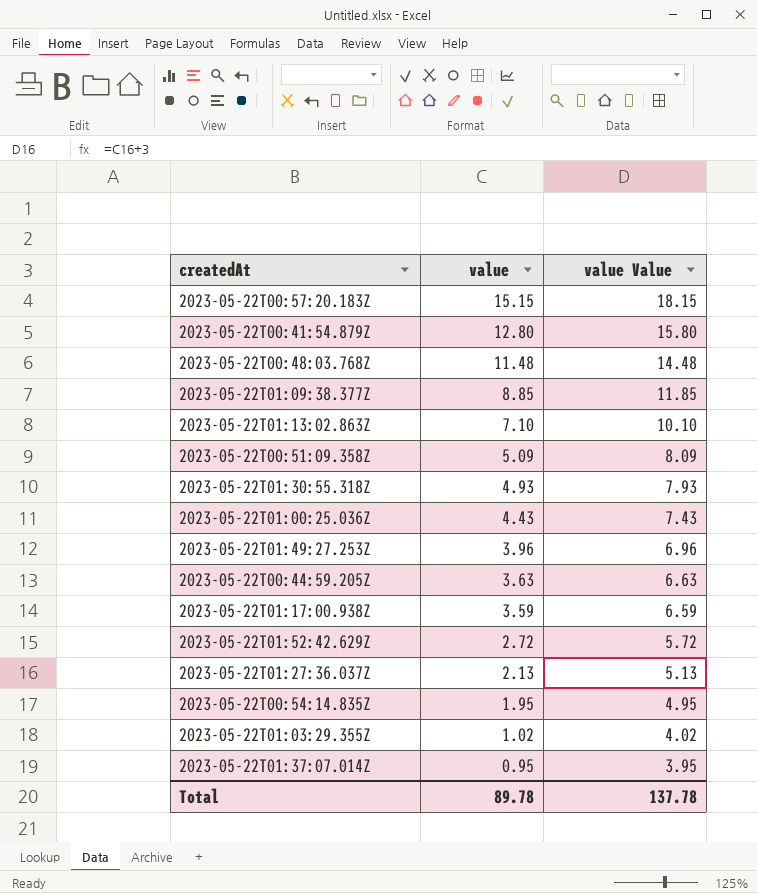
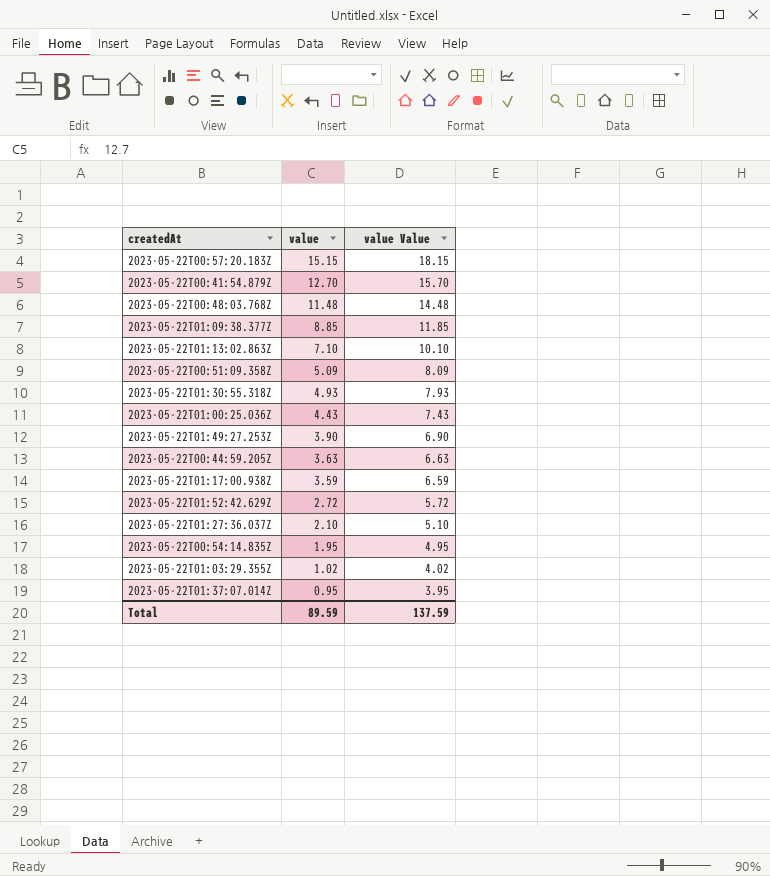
2023-05-22T00:41:54.879Z | value: 12.80 -> 12.70
2023-05-22T00:41:54.879Z | value Value: 15.80 -> 15.70
2023-05-22T01:49:27.253Z | value: 3.96 -> 3.90
2023-05-22T01:49:27.253Z | value Value: 6.96 -> 6.90
2023-05-22T01:27:36.037Z | value: 2.13 -> 2.10
2023-05-22T01:27:36.037Z | value Value: 5.13 -> 5.10
Total | value: 89.78 -> 89.59
Total | value Value: 137.78 -> 137.59

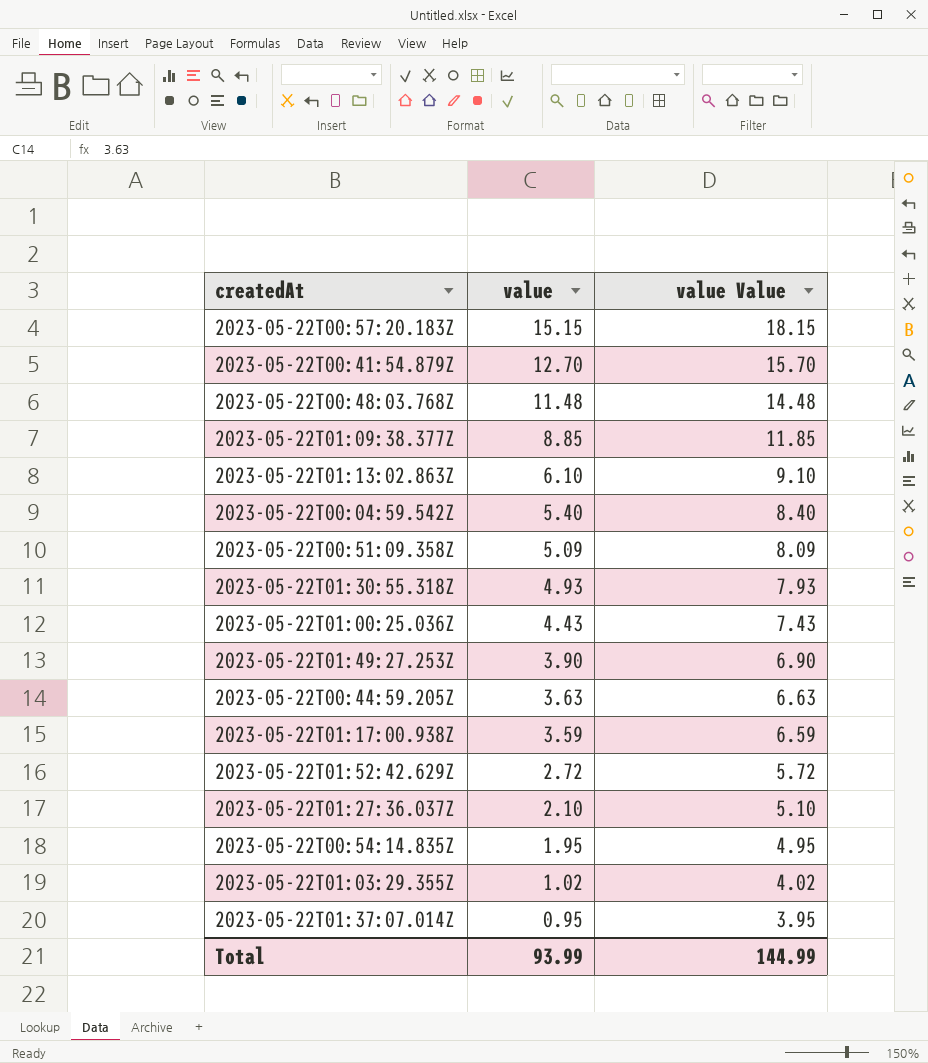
2023-05-22T01:13:02.863Z | value: 7.10 -> 6.10
2023-05-22T01:13:02.863Z | value Value: 10.10 -> 9.10
row 2023-05-22T00:04:59.542Z: none -> 5.40 | 8.40
Total | value: 89.59 -> 93.99
Total | value Value: 137.59 -> 144.99

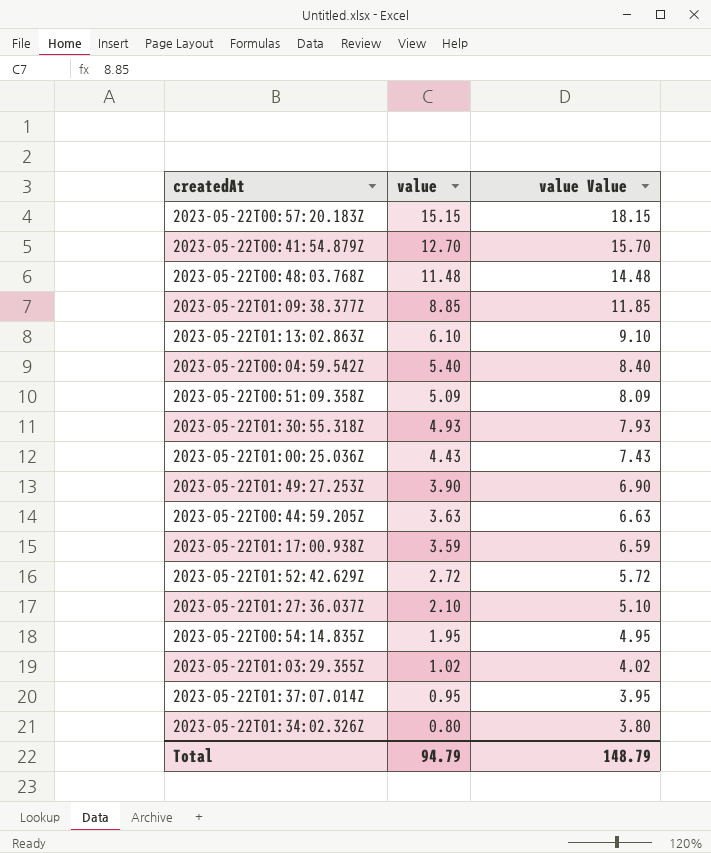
row 2023-05-22T01:34:02.326Z: none -> 0.80 | 3.80
Total | value: 93.99 -> 94.79
Total | value Value: 144.99 -> 148.79

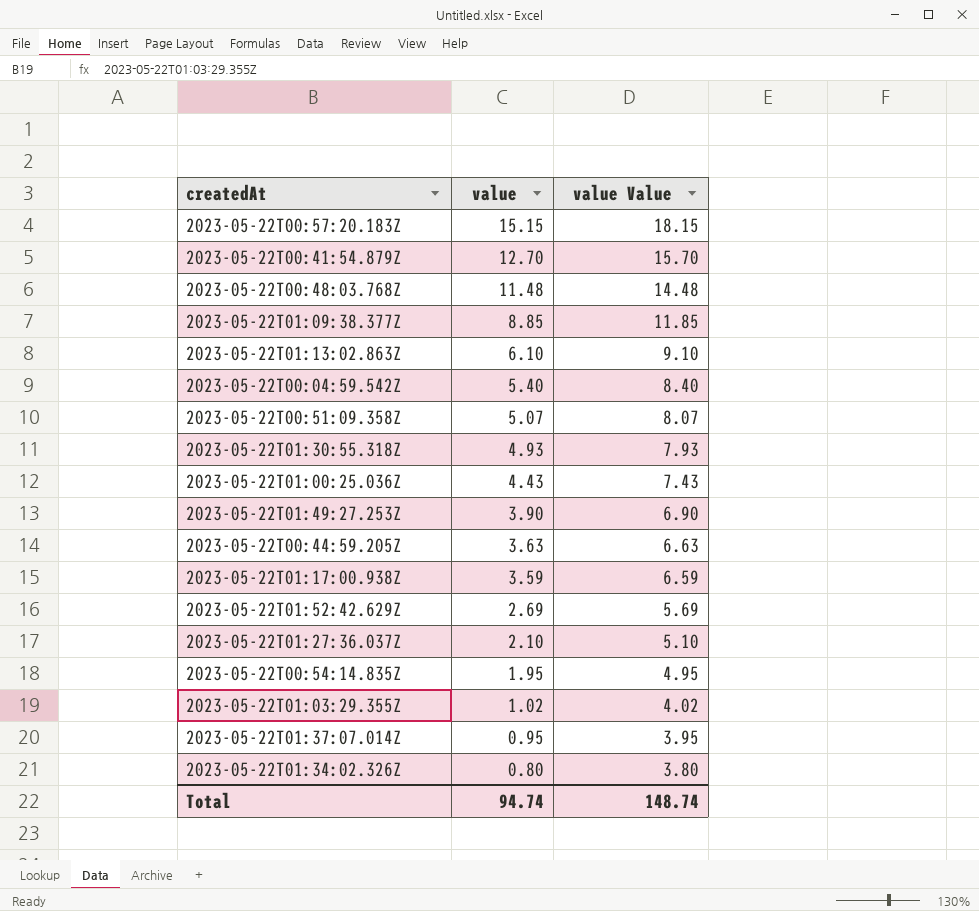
2023-05-22T00:51:09.358Z | value: 5.09 -> 5.07
2023-05-22T00:51:09.358Z | value Value: 8.09 -> 8.07
2023-05-22T01:52:42.629Z | value: 2.72 -> 2.69
2023-05-22T01:52:42.629Z | value Value: 5.72 -> 5.69
Total | value: 94.79 -> 94.74
Total | value Value: 148.79 -> 148.74

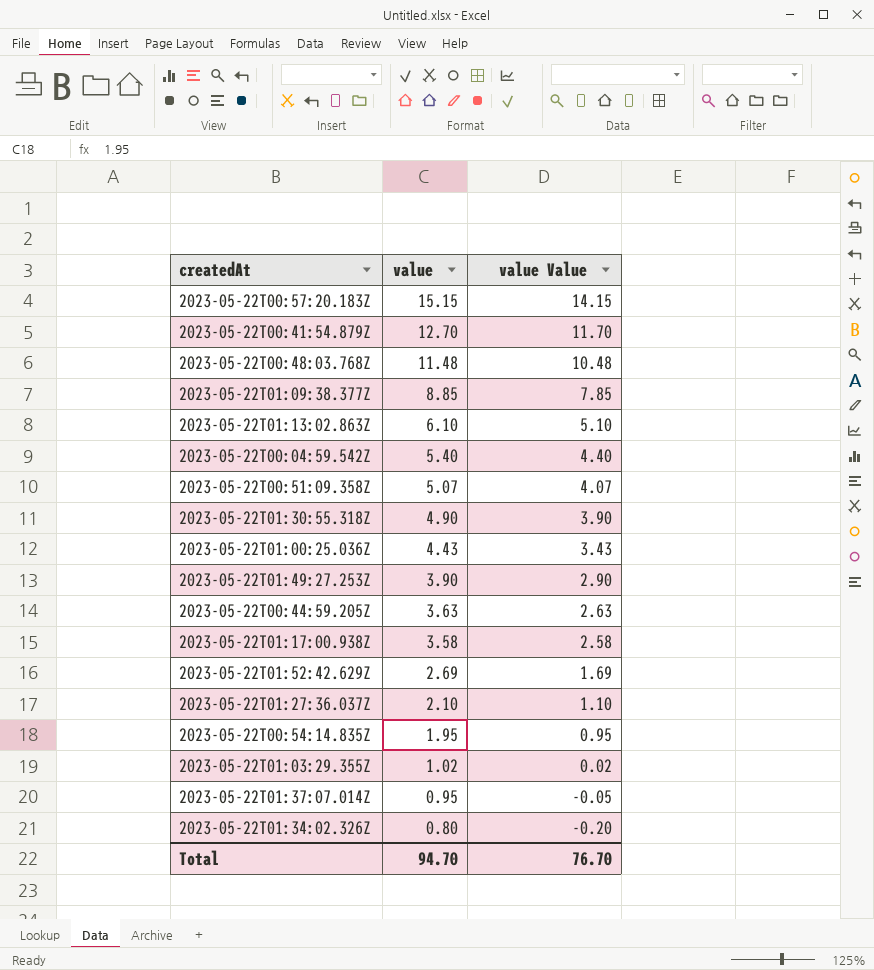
column value Value | formula: [value] + 3 -> [value] - 1
2023-05-22T01:30:55.318Z | value: 4.93 -> 4.90
2023-05-22T01:17:00.938Z | value: 3.59 -> 3.58
Total | value: 94.74 -> 94.70
Total | value Value: 148.74 -> 76.70

